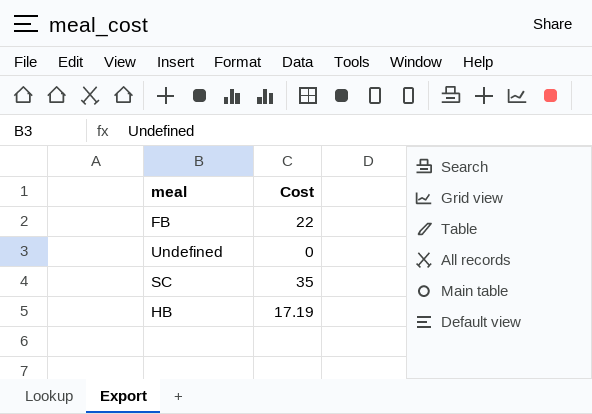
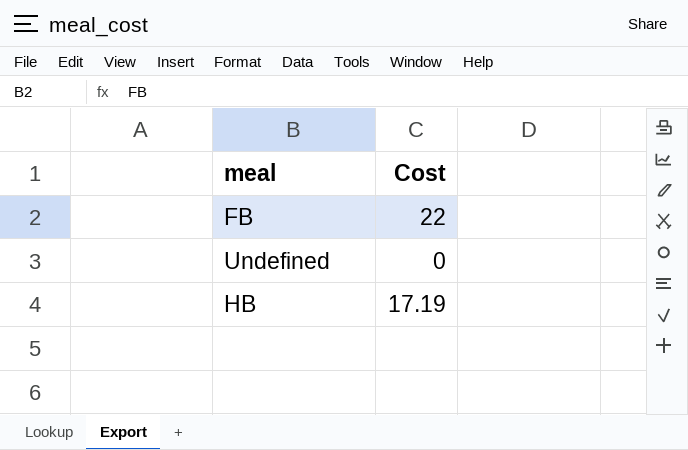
row SC: 35 -> none

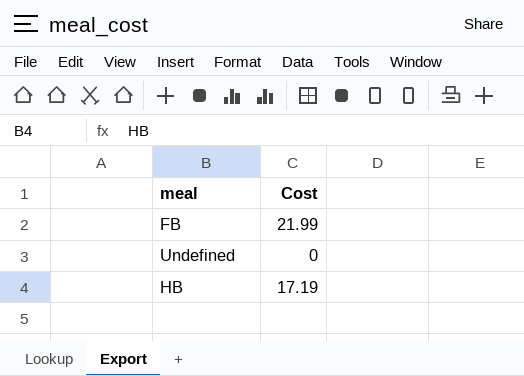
FB | Cost: 22 -> 21.99

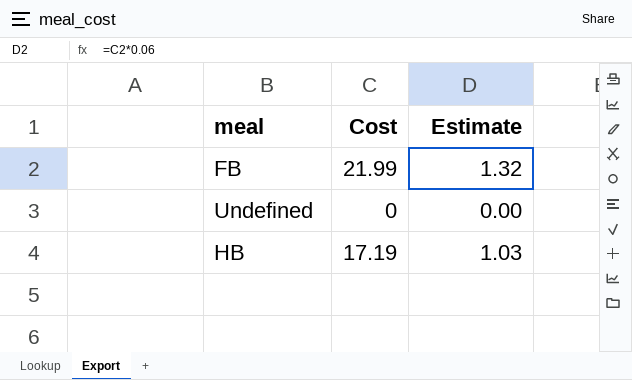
column Estimate | formula: none -> [Cost] * 0.06

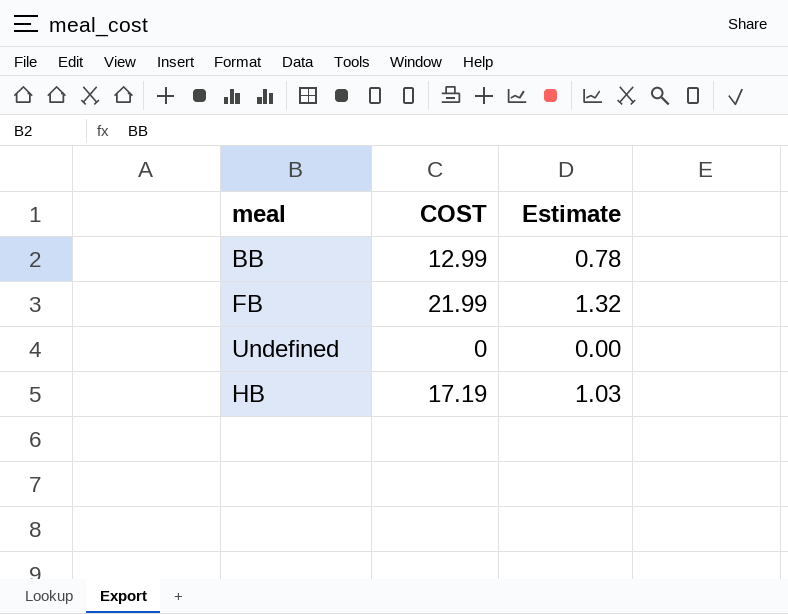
column name: Cost -> COST
row BB: none -> 12.99 | 0.78

